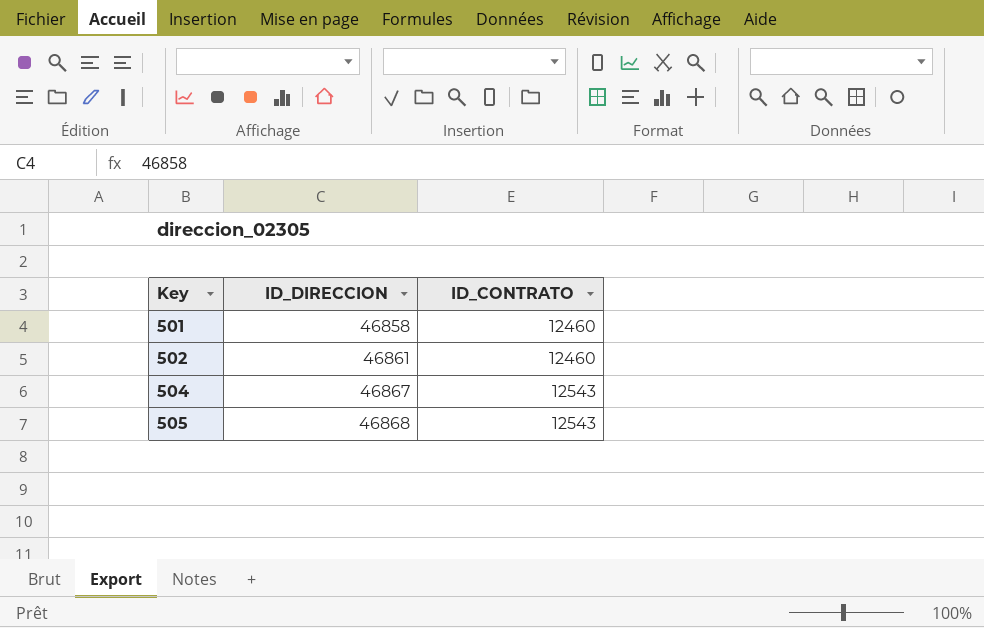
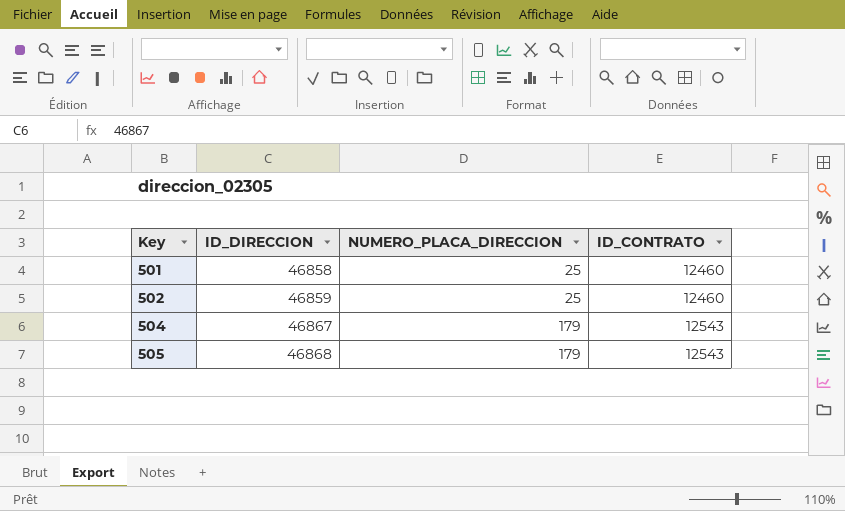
column NUMERO_PLACA_DIRECCION | position: none -> 3
502 | ID_DIRECCION: 46861 -> 46859

